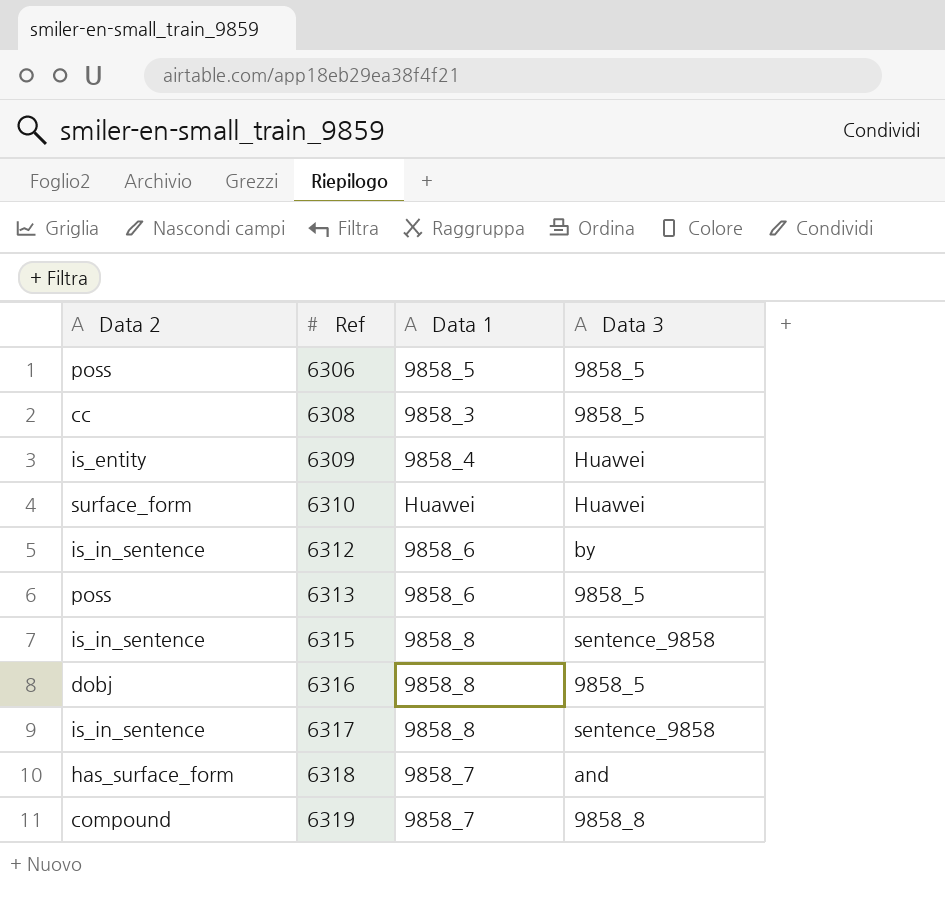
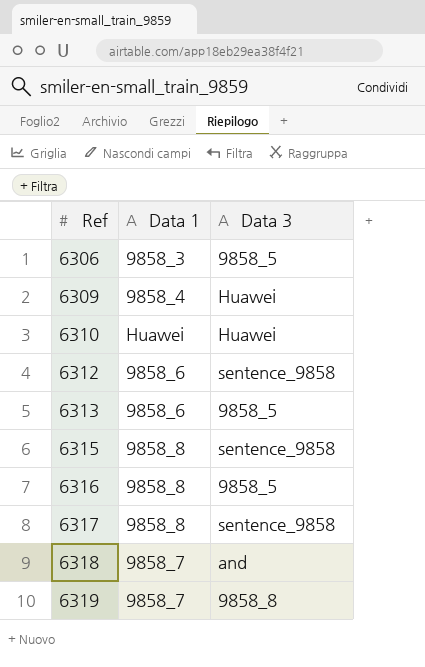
column Data 2 | position: 1 -> none
row 6308: cc | 9858_3 | 9858_5 -> none
6306 | Data 1: 9858_5 -> 9858_3
6312 | Data 3: by -> sentence_9858

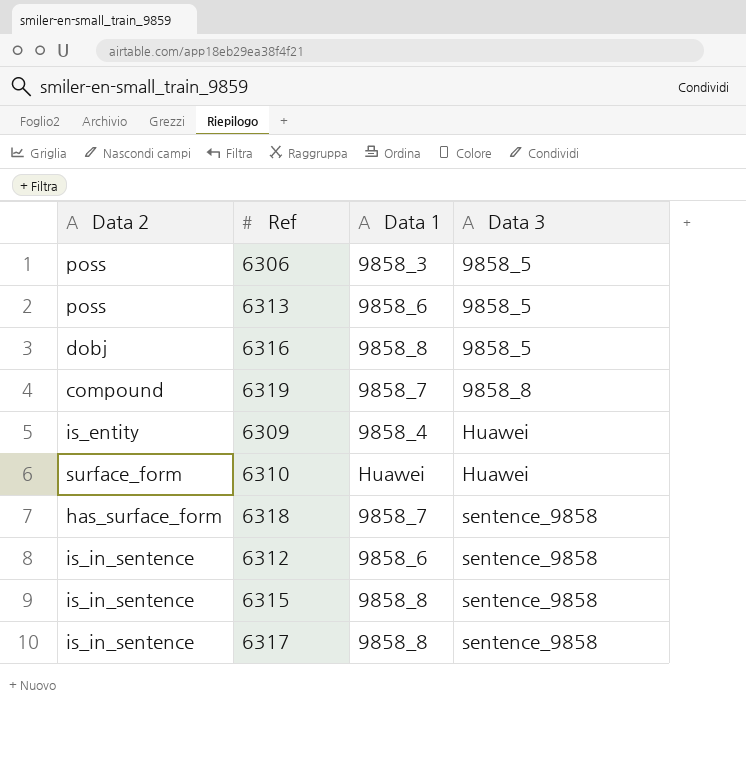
row order: Ref ascending -> Data 3 ascending
column Data 2 | position: none -> 1
6318 | Data 3: and -> sentence_9858

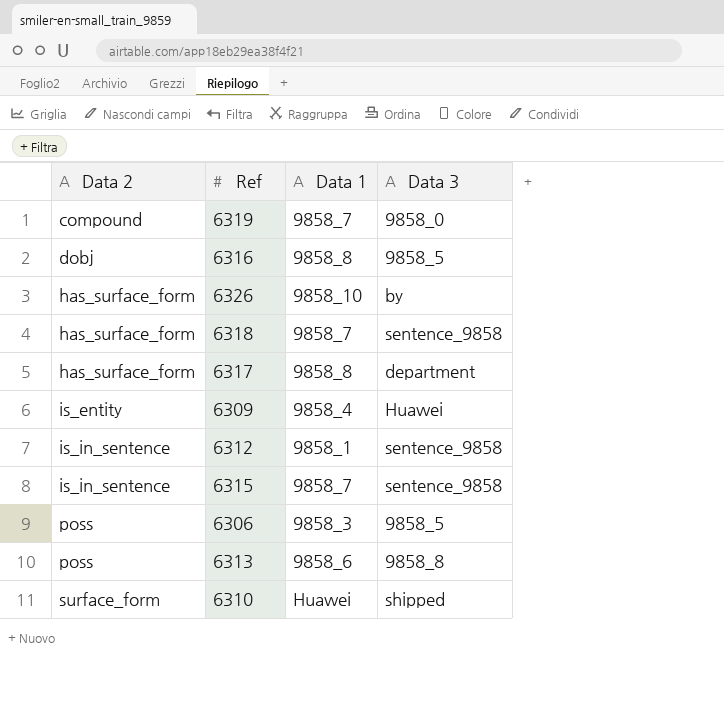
row order: Data 3 ascending -> Data 2 ascending
6319 | Data 3: 9858_8 -> 9858_0
row 6326: none -> has_surface_form | 9858_10 | by
6317 | Data 2: is_in_sentence -> has_surface_form
6317 | Data 3: sentence_9858 -> department
6312 | Data 1: 9858_6 -> 9858_1
6315 | Data 1: 9858_8 -> 9858_7
6313 | Data 3: 9858_5 -> 9858_8
6310 | Data 3: Huawei -> shipped

